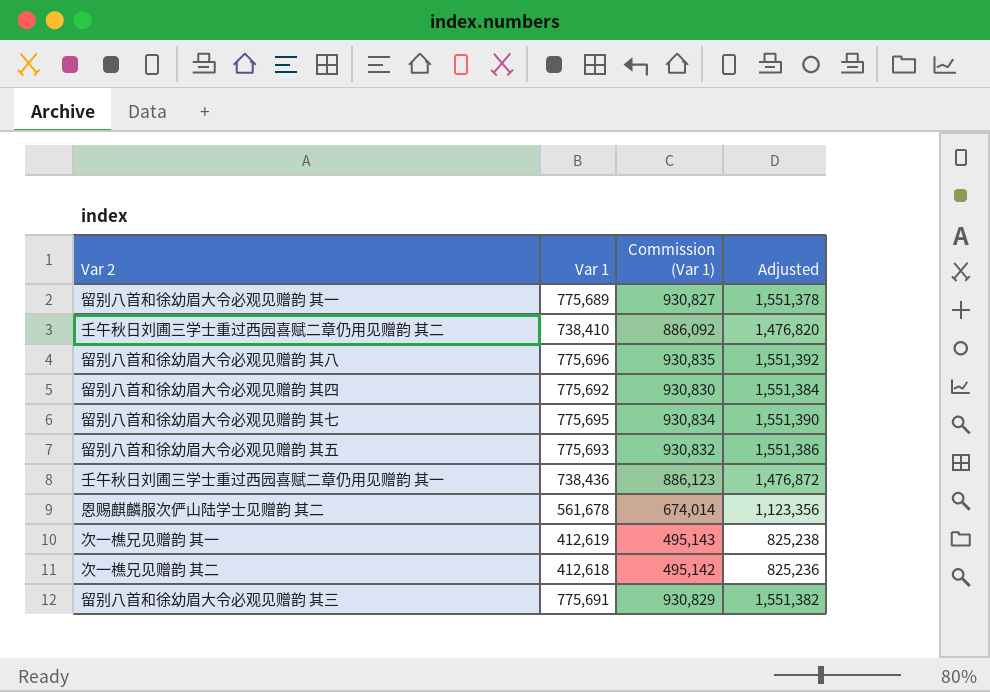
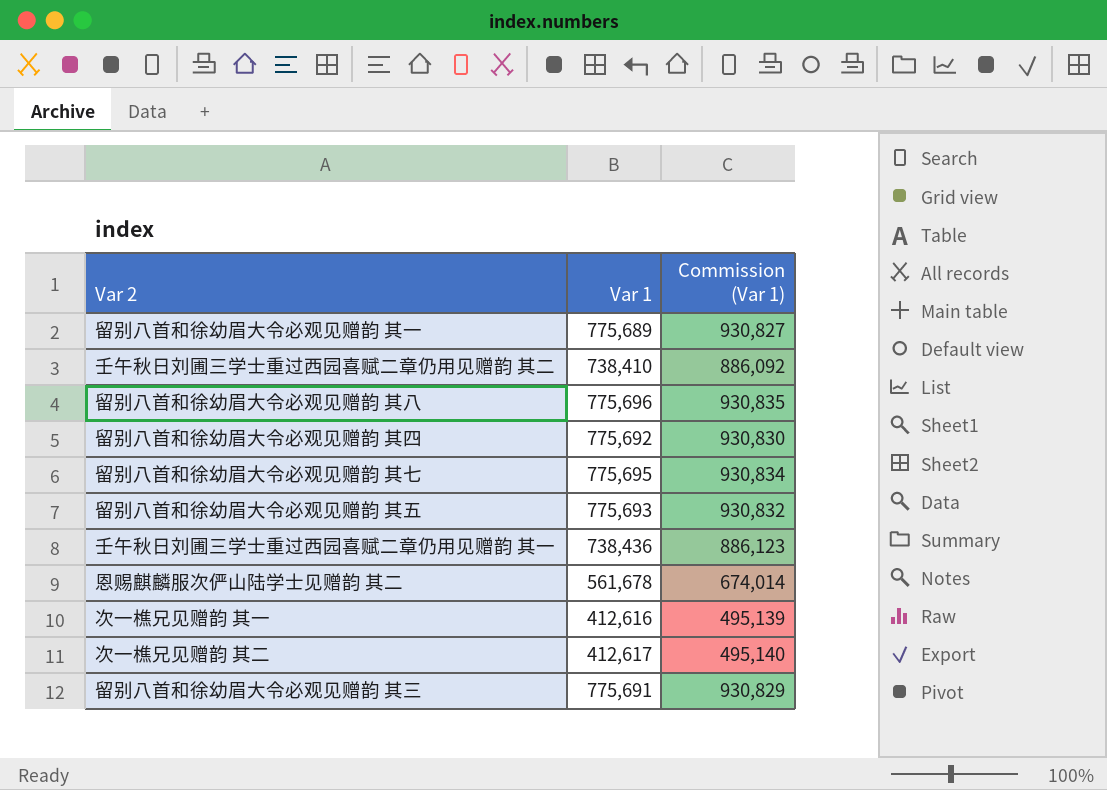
column Adjusted | formula: [Var 1] * 2 -> none
次一樵兄见赠韵 其一 | Var 1: 412,619 -> 412,616
次一樵兄见赠韵 其一 | Commission (Var 1): 495,143 -> 495,139
次一樵兄见赠韵 其二 | Var 1: 412,618 -> 412,617
次一樵兄见赠韵 其二 | Commission (Var 1): 495,142 -> 495,140

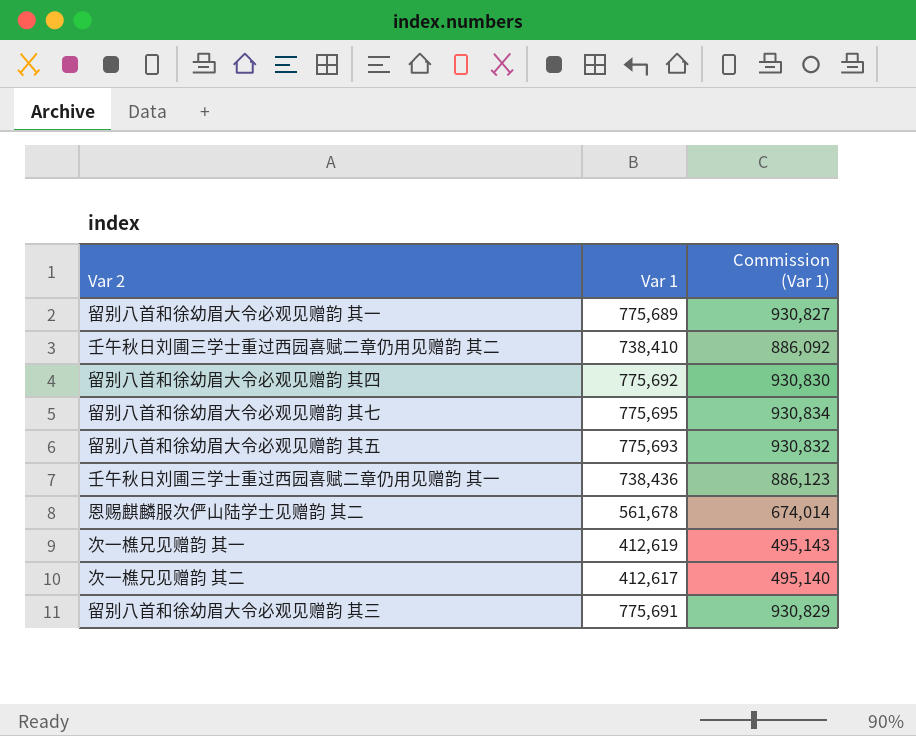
row 留别八首和徐幼眉大令必观见赠韵 其八: 775,696 | 930,835 -> none
次一樵兄见赠韵 其一 | Var 1: 412,616 -> 412,619
次一樵兄见赠韵 其一 | Commission (Var 1): 495,139 -> 495,143

